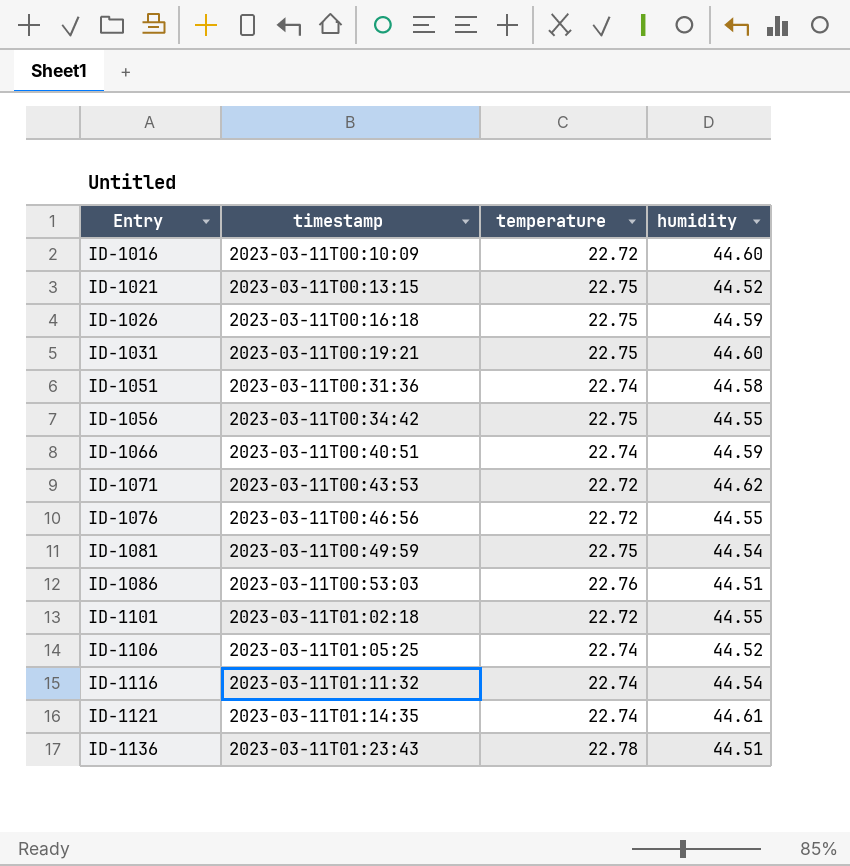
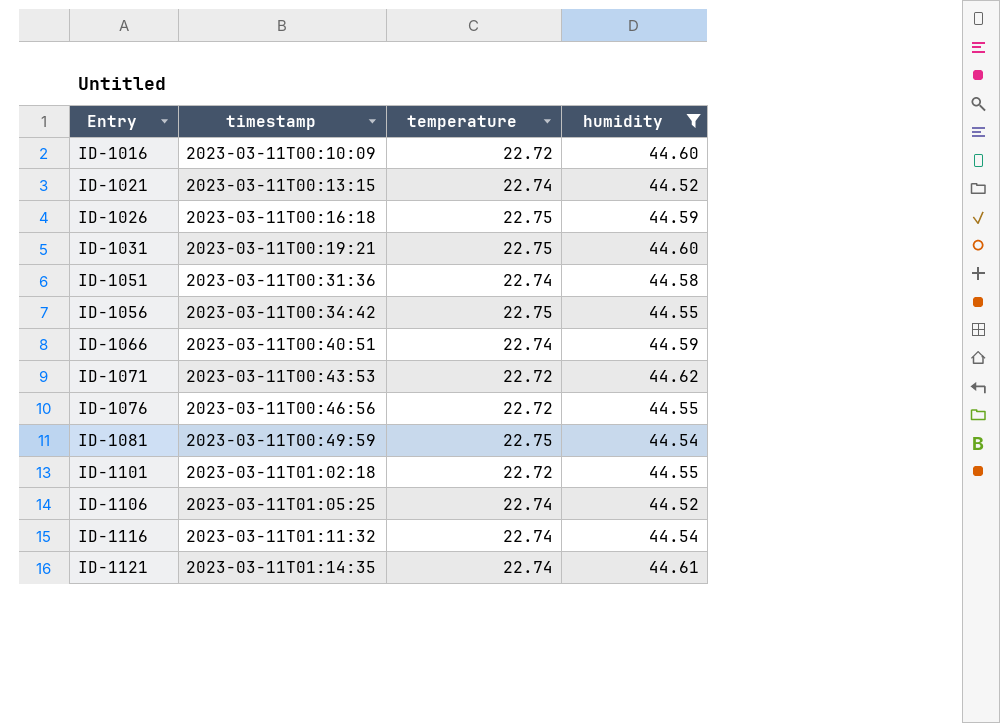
filter: none -> humidity != 44.51
ID-1021 | temperature: 22.75 -> 22.74

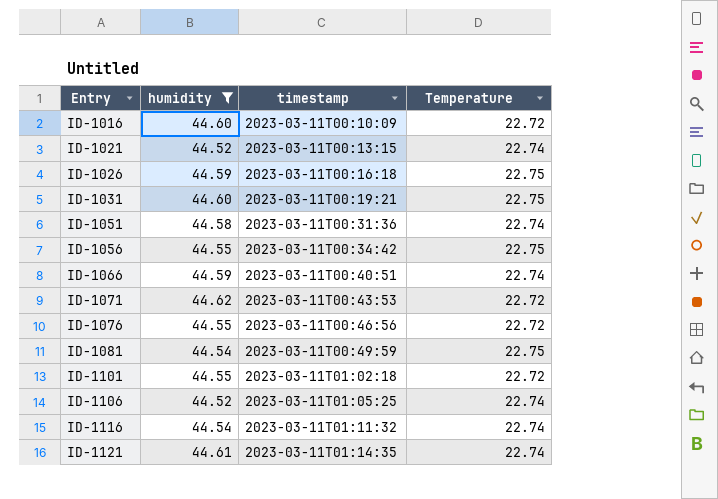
column humidity | position: 4 -> 2
column name: temperature -> Temperature

